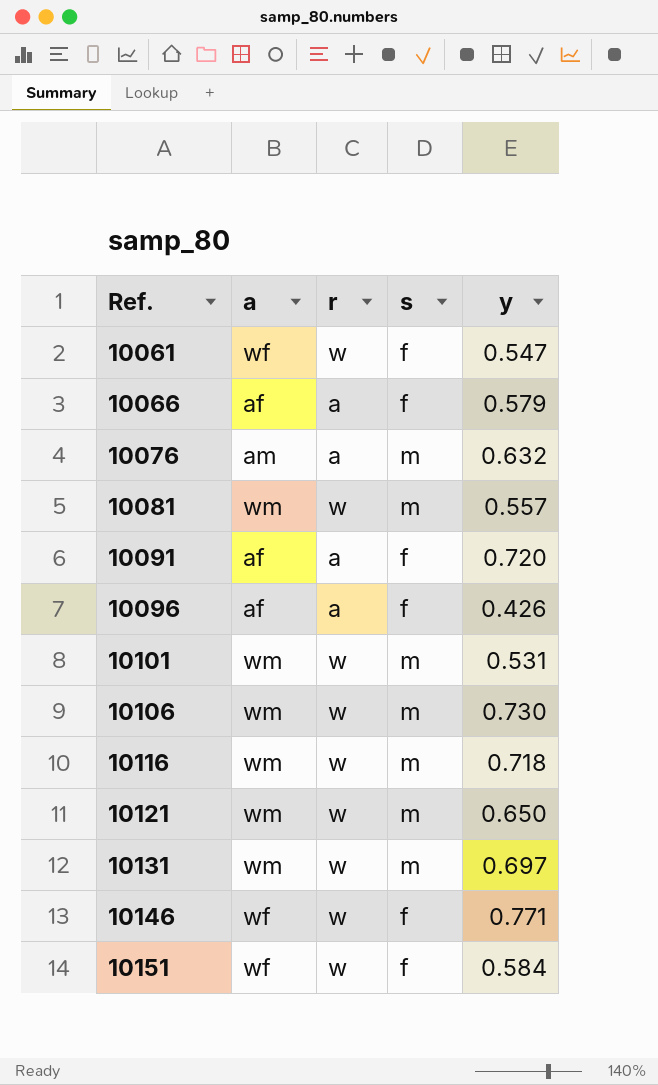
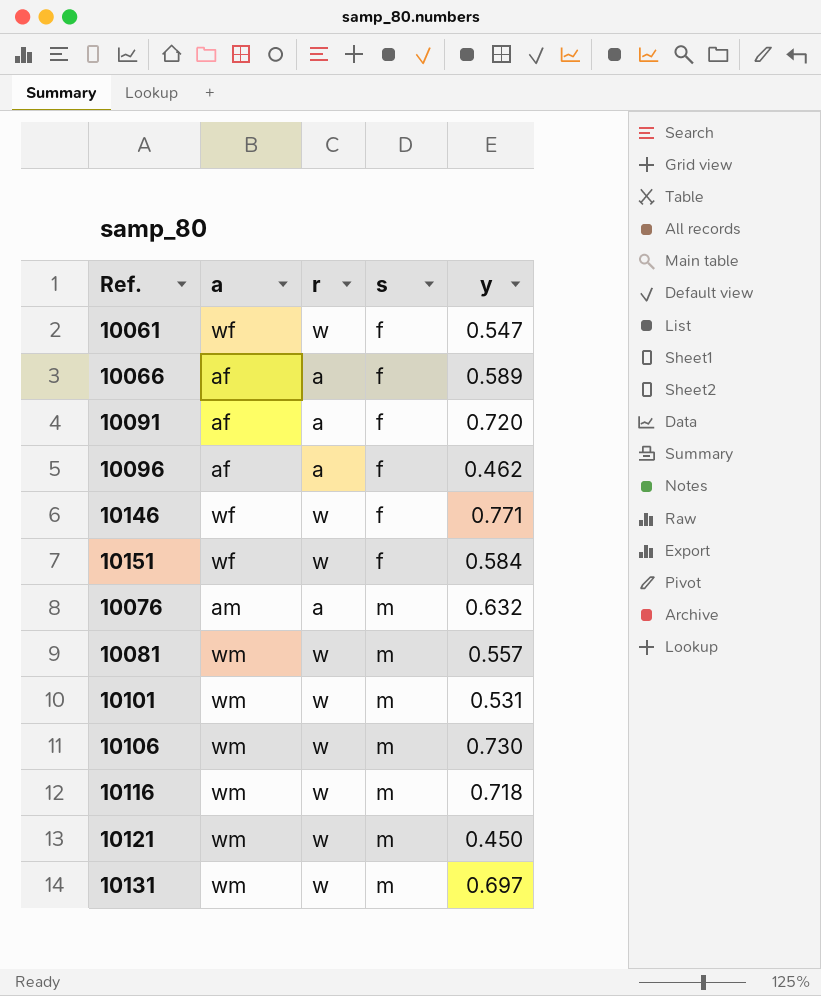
row order: Ref. ascending -> s ascending
10066 | y: 0.579 -> 0.589
10096 | y: 0.426 -> 0.462
10121 | y: 0.650 -> 0.450

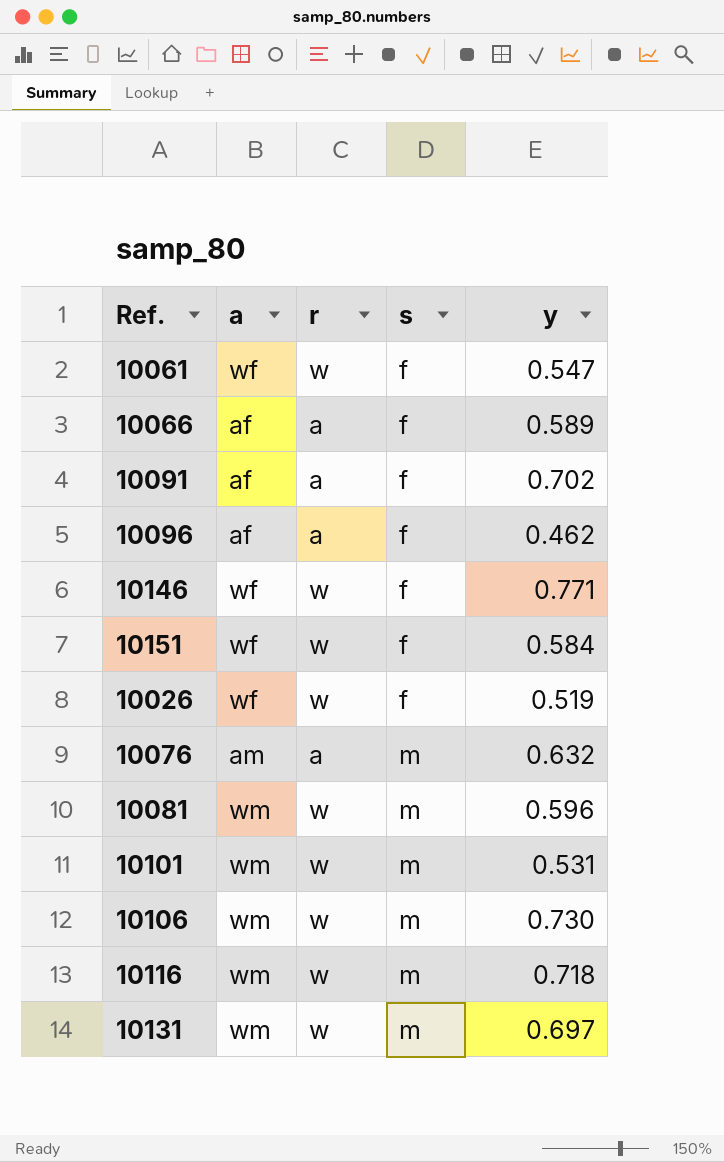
row 10121: wm | w | m | 0.450 -> none
10091 | y: 0.720 -> 0.702
row 10026: none -> wf | w | f | 0.519
10081 | y: 0.557 -> 0.596

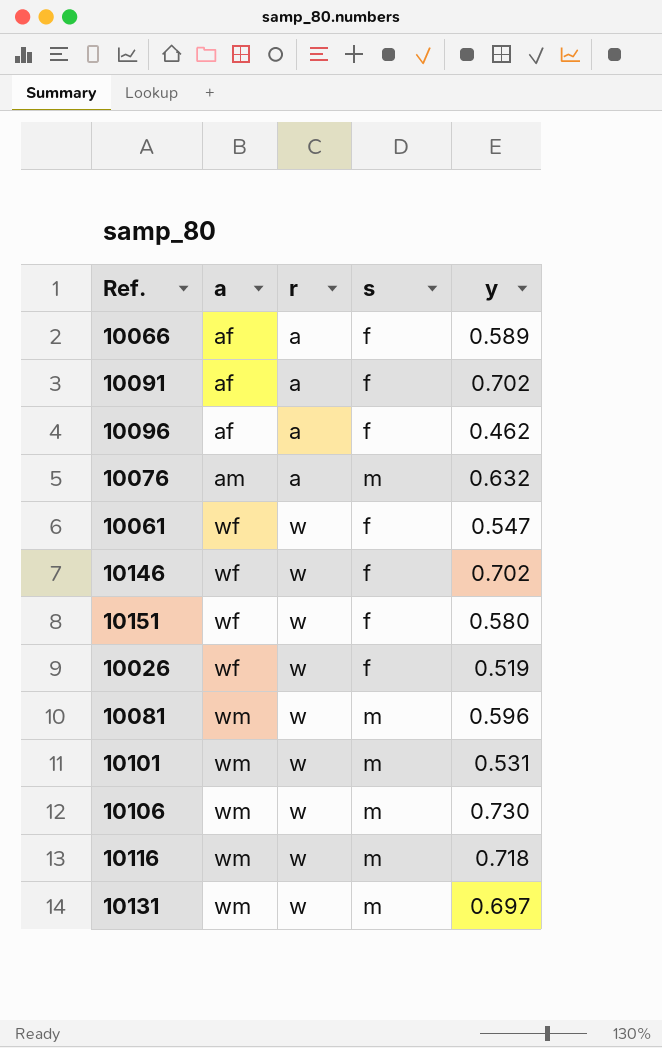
row order: s ascending -> a ascending
10146 | y: 0.771 -> 0.702
10151 | y: 0.584 -> 0.580

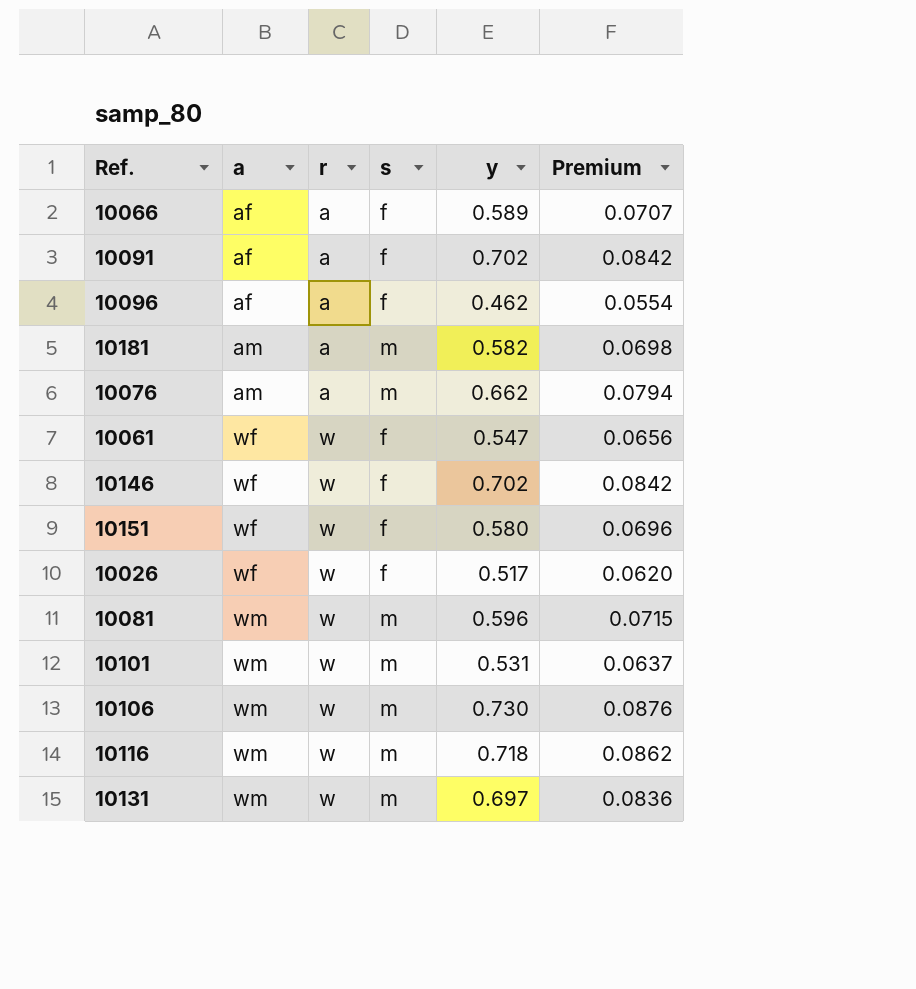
column Premium | formula: none -> [y] * 0.12
row 10181: none -> am | a | m | 0.582 | 0.0698
10076 | y: 0.632 -> 0.662
10026 | y: 0.519 -> 0.517

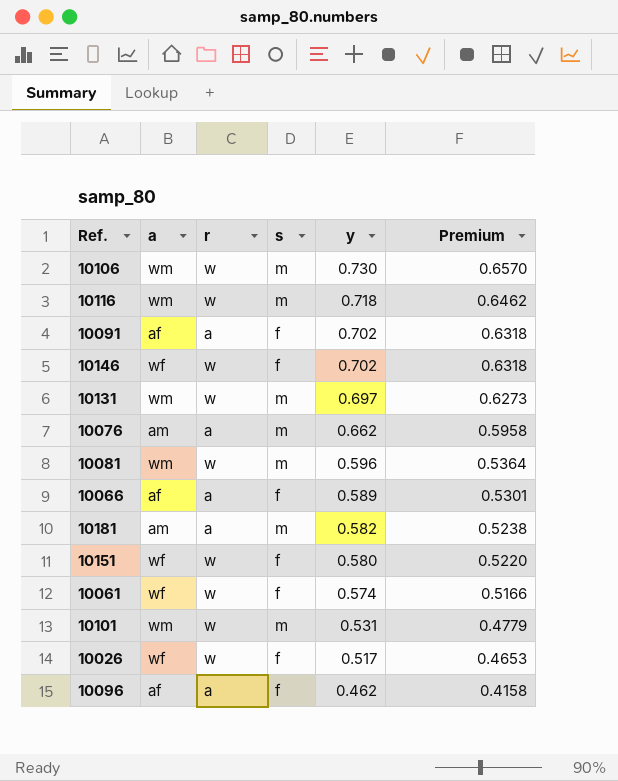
row order: a ascending -> y descending
column Premium | formula: [y] * 0.12 -> [y] * 0.9
10061 | y: 0.547 -> 0.574

